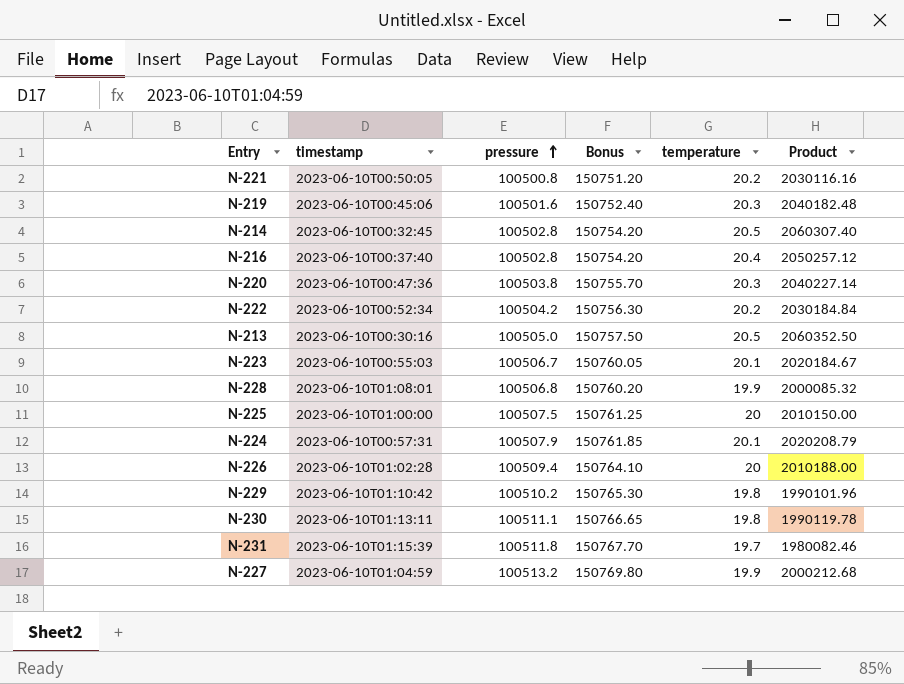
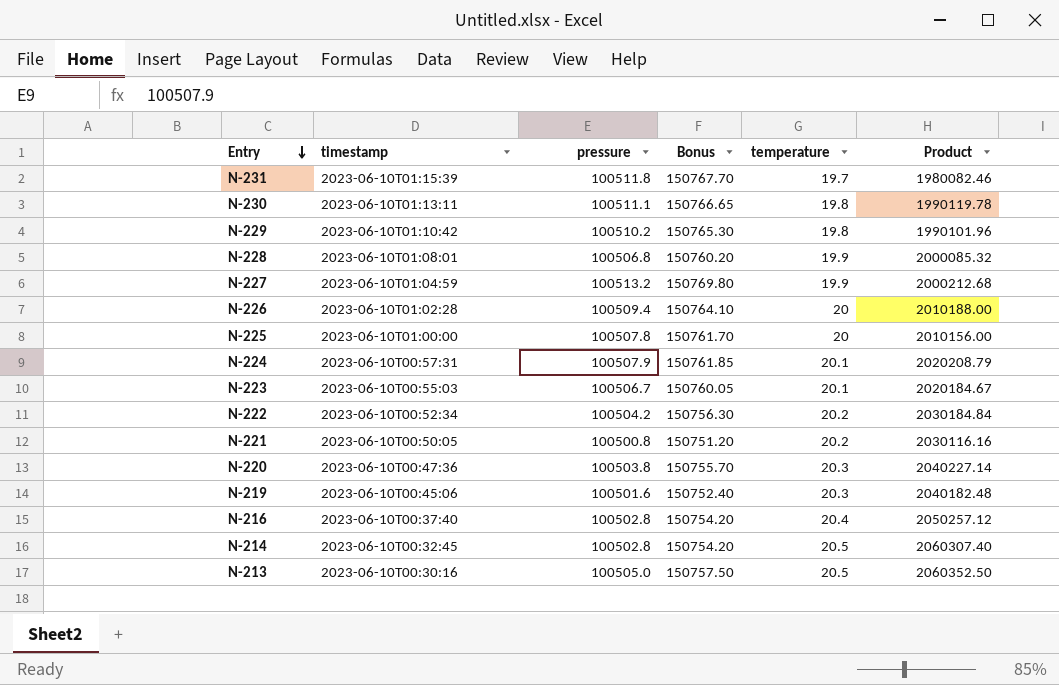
row order: pressure ascending -> Entry descending
N-225 | pressure: 100507.5 -> 100507.8
N-225 | Bonus: 150761.25 -> 150761.70
N-225 | Product: 2010150.00 -> 2010156.00

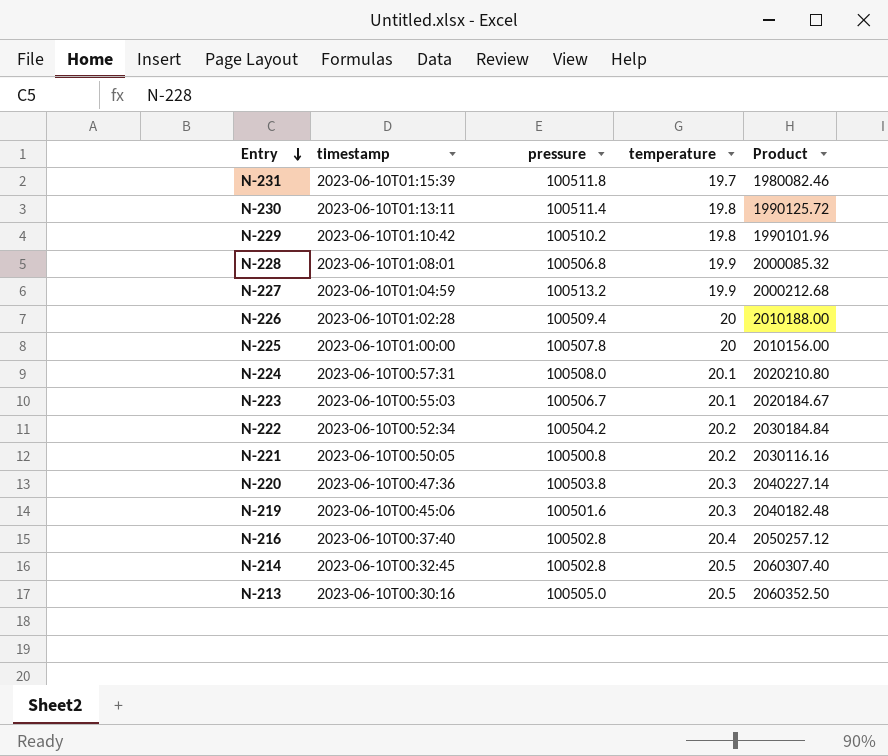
column Bonus | formula: [pressure] * 1.5 -> none
N-230 | pressure: 100511.1 -> 100511.4
N-230 | Product: 1990119.78 -> 1990125.72
N-224 | pressure: 100507.9 -> 100508.0
N-224 | Product: 2020208.79 -> 2020210.80

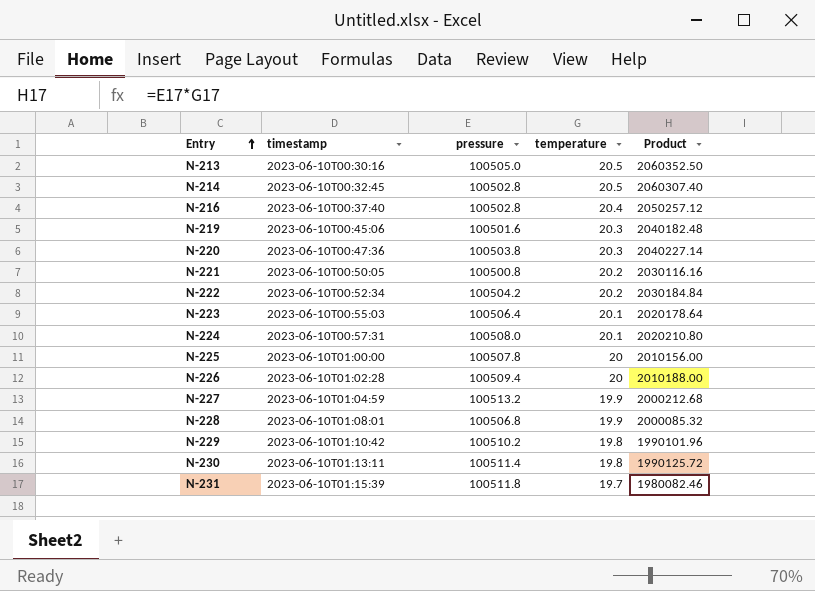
row order: Entry descending -> Entry ascending
N-223 | pressure: 100506.7 -> 100506.4
N-223 | Product: 2020184.67 -> 2020178.64

